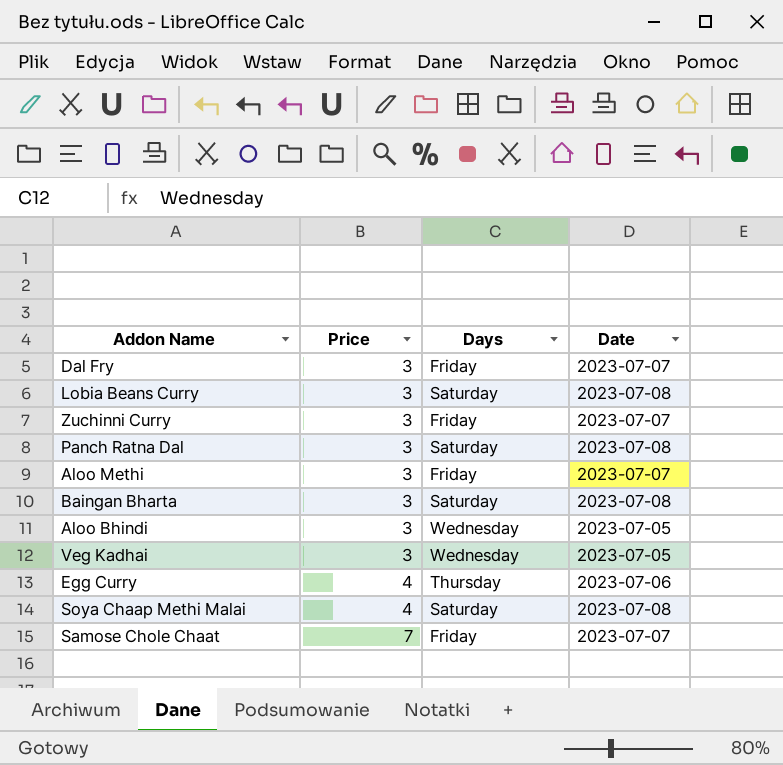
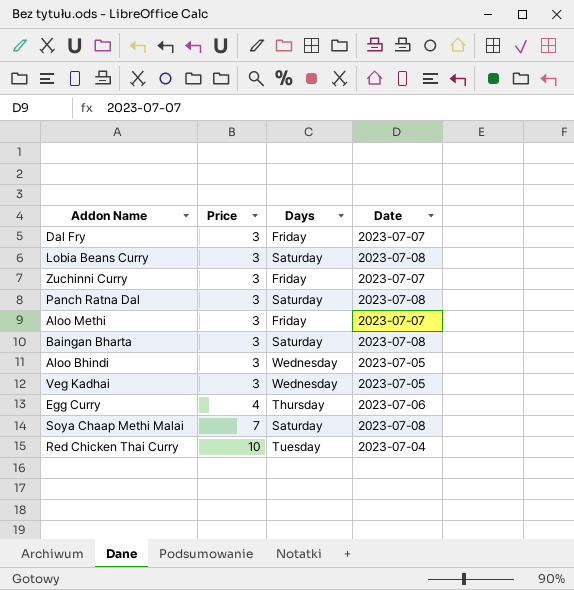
row Samose Chole Chaat: 7 | Friday | 2023-07-07 -> none
Soya Chaap Methi Malai | Price: 4 -> 7
row Red Chicken Thai Curry: none -> 10 | Tuesday | 2023-07-04

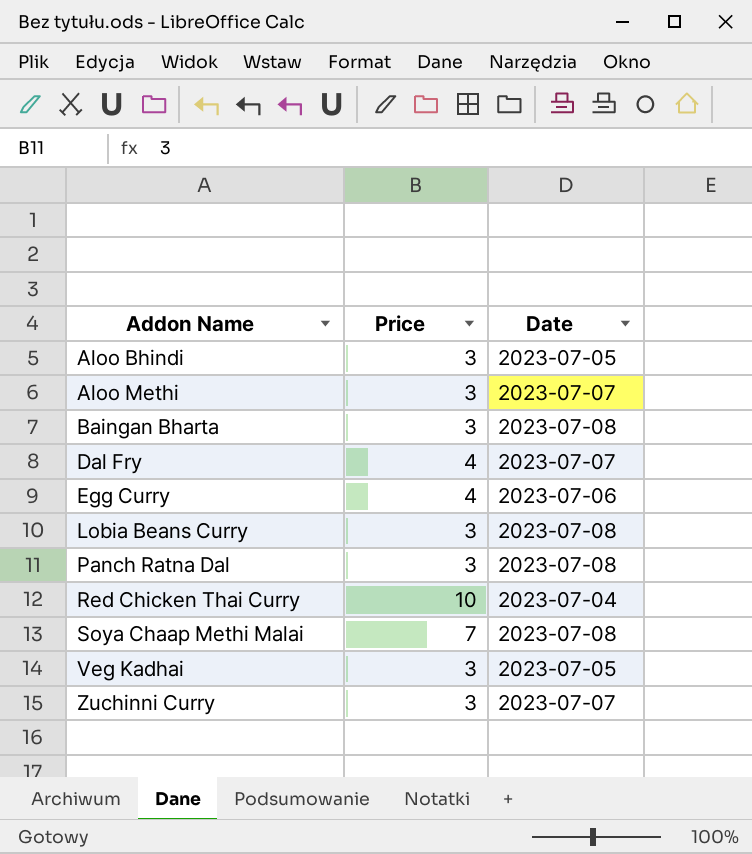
row order: Price ascending -> Addon Name ascending
column Days | position: 3 -> none
Dal Fry | Price: 3 -> 4

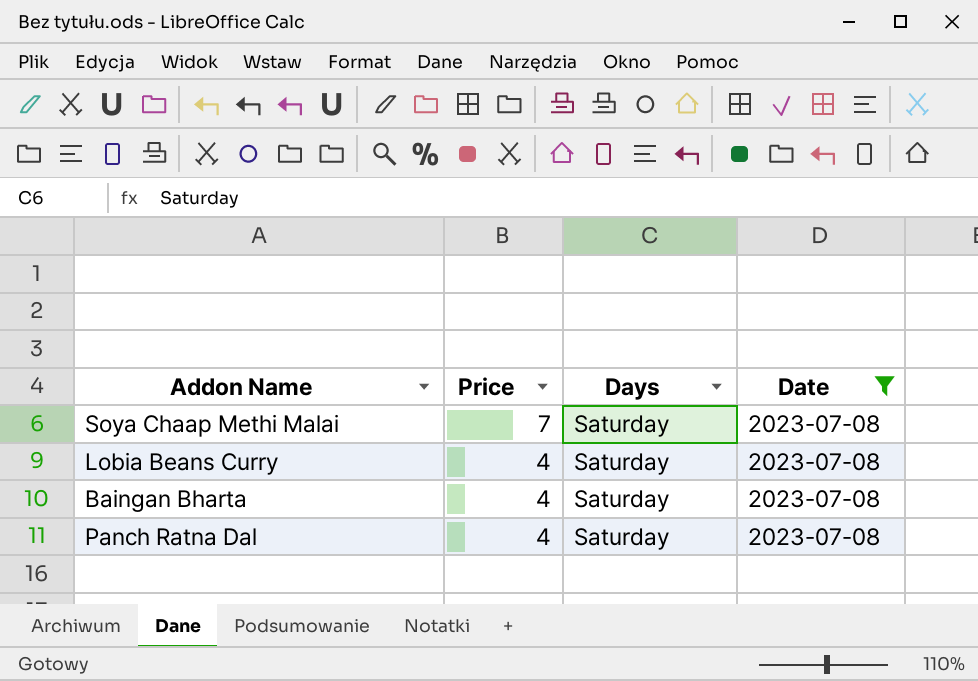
filter: none -> Date = 2023-07-08
row order: Addon Name ascending -> Price descending
column Days | position: none -> 3
Lobia Beans Curry | Price: 3 -> 4
Baingan Bharta | Price: 3 -> 4
Panch Ratna Dal | Price: 3 -> 4

